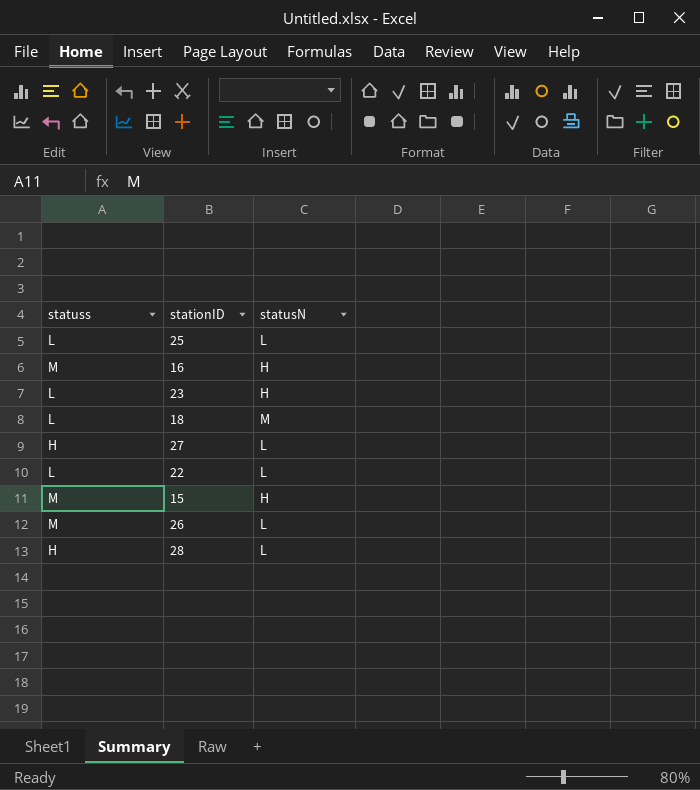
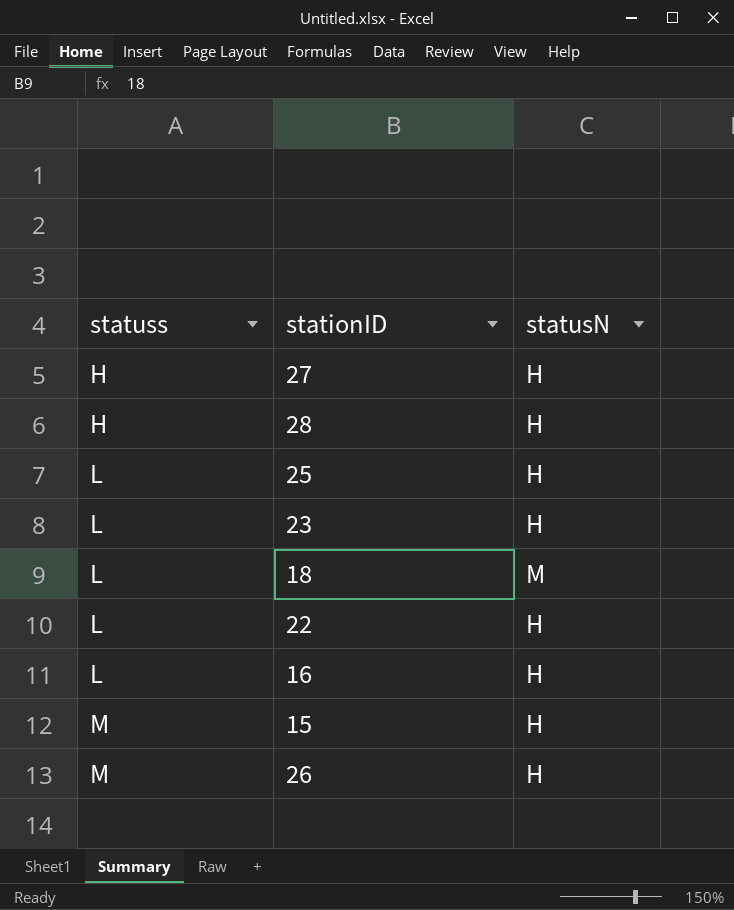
row order: none -> statuss ascending
27 | statusN: L -> H
28 | statusN: L -> H
25 | statusN: L -> H
22 | statusN: L -> H
16 | statuss: M -> L
26 | statusN: L -> H

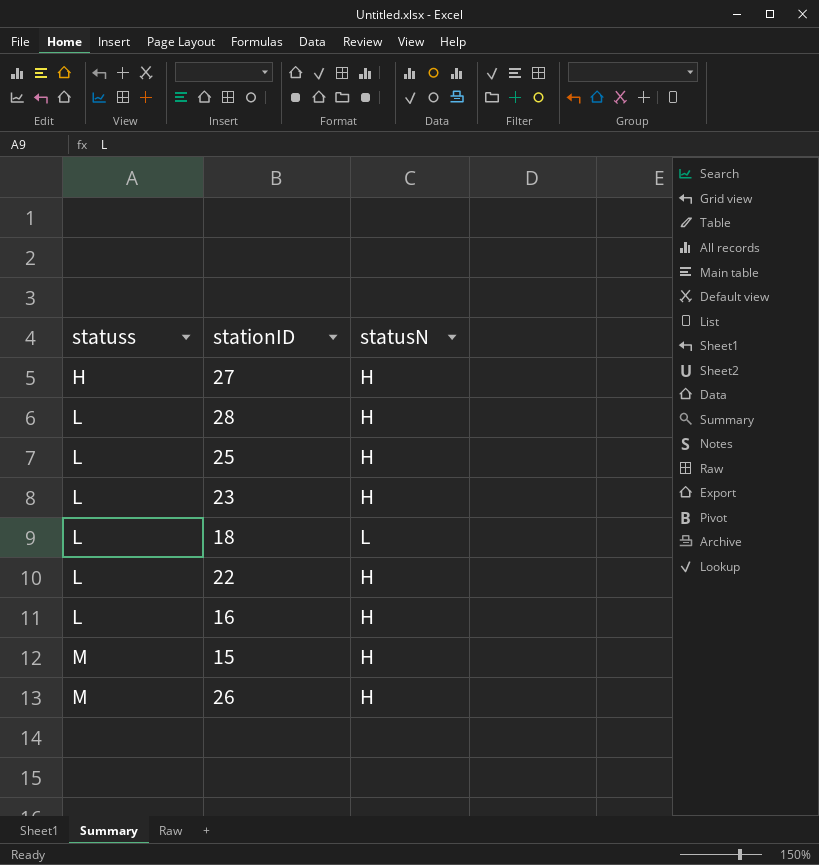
28 | statuss: H -> L
18 | statusN: M -> L

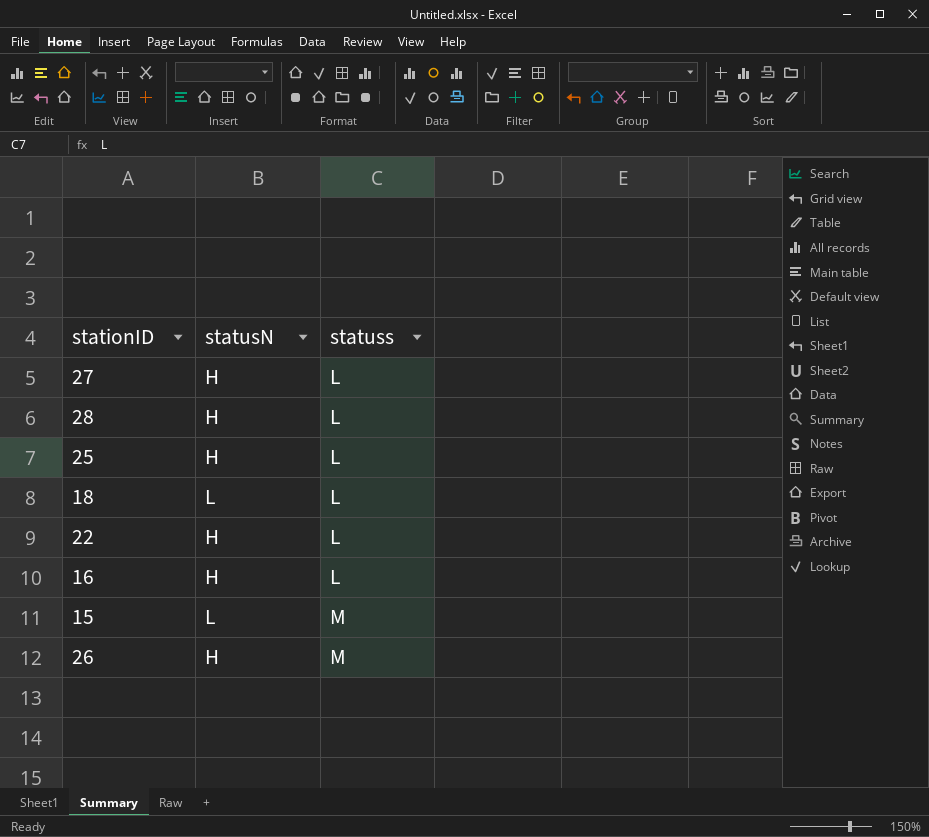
column statuss | position: 1 -> 3
row 23: L | H -> none
27 | statuss: H -> L
15 | statusN: H -> L

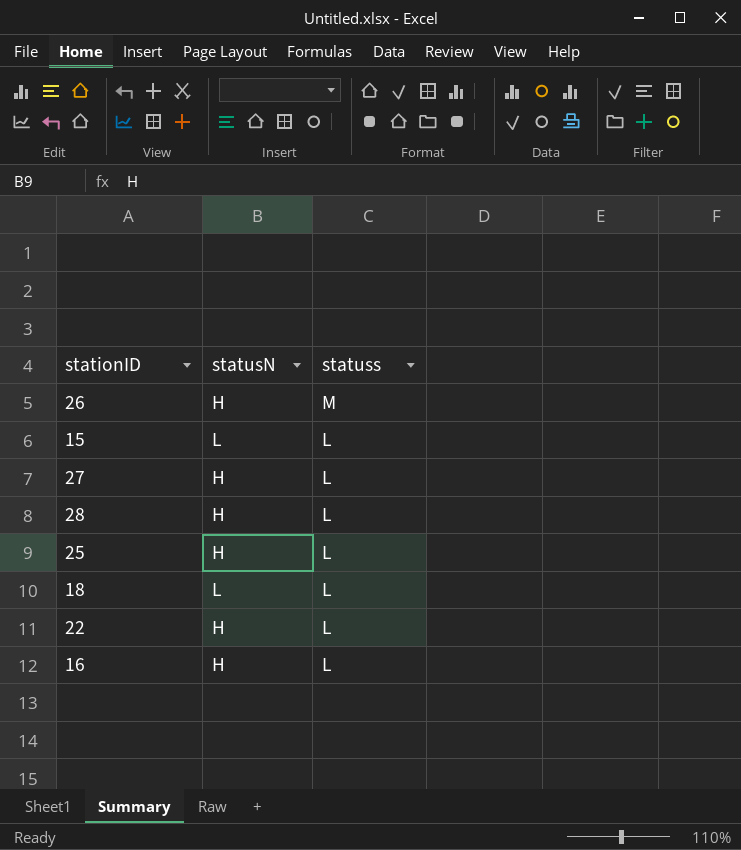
row order: statuss ascending -> statuss descending
15 | statuss: M -> L

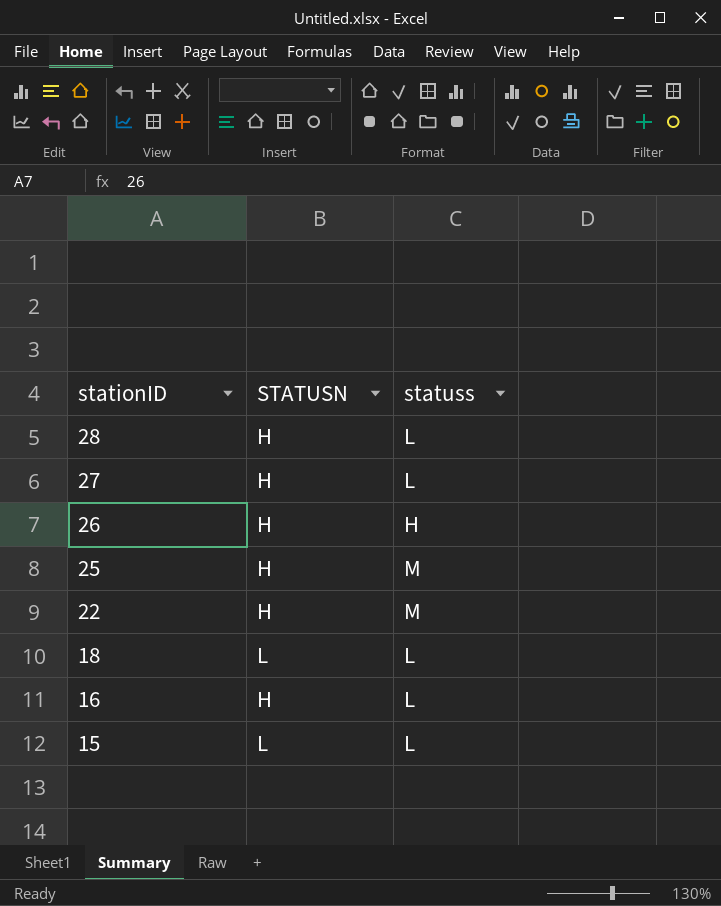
row order: statuss descending -> stationID descending
column name: statusN -> STATUSN
26 | statuss: M -> H
25 | statuss: L -> M
22 | statuss: L -> M

